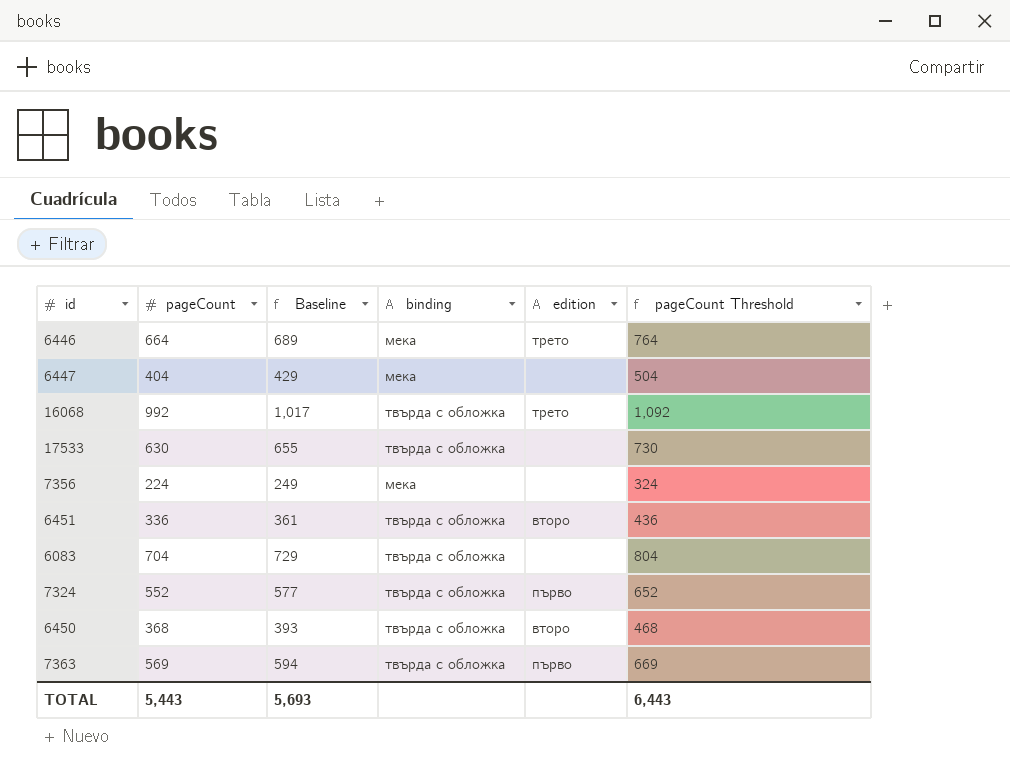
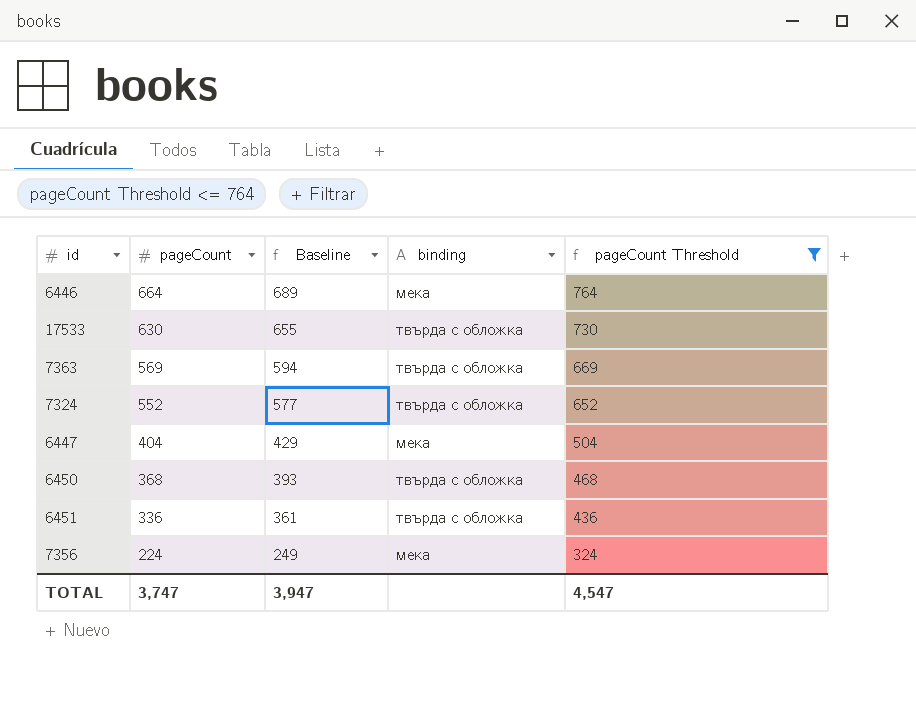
filter: none -> pageCount Threshold <= 764
row order: none -> pageCount descending
column edition | position: 5 -> none
TOTAL | pageCount: 5,443 -> 3,747
TOTAL | Baseline: 5,693 -> 3,947
TOTAL | pageCount Threshold: 6,443 -> 4,547

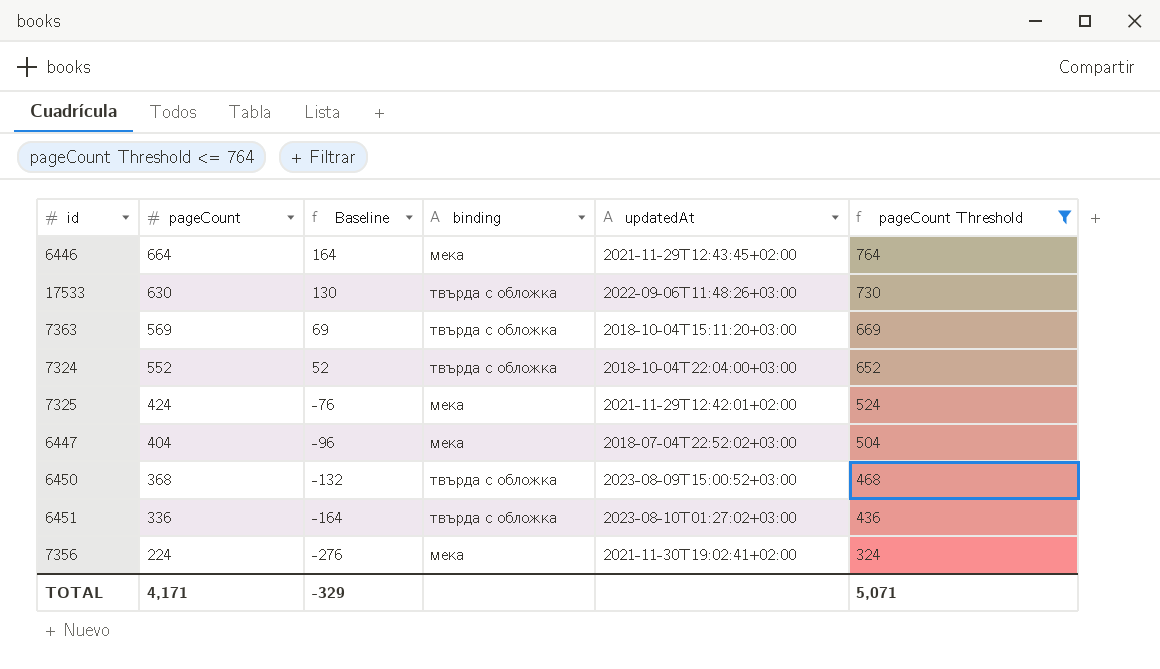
column Baseline | formula: [pageCount] + 25 -> [pageCount] - 500
column updatedAt | position: none -> 5
row 7325: none -> 424 | -76 | мека | 2021-11-29T12:42:01+02:00 | 524
TOTAL | pageCount: 3,747 -> 4,171
TOTAL | Baseline: 3,947 -> -329
TOTAL | pageCount Threshold: 4,547 -> 5,071

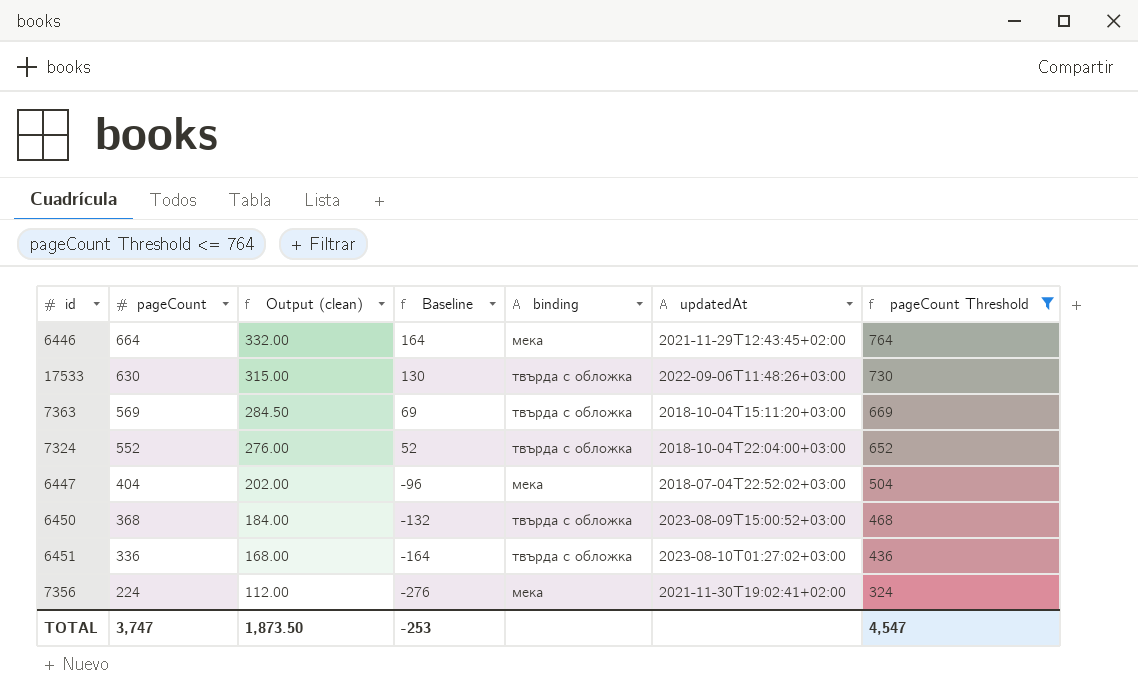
column Output (clean) | formula: none -> [pageCount] * 0.5
row 7325: 424 | -76 | мека | 2021-11-29T12:42:01+02:00 | 524 -> none
TOTAL | pageCount: 4,171 -> 3,747
TOTAL | Baseline: -329 -> -253
TOTAL | pageCount Threshold: 5,071 -> 4,547

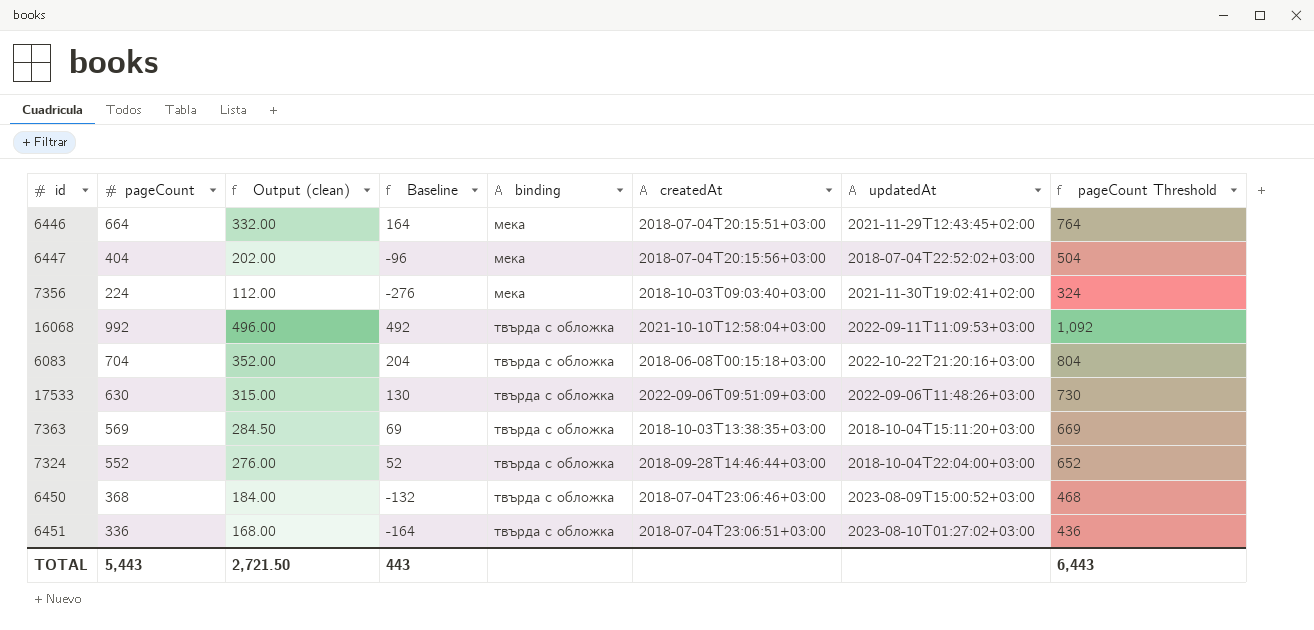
filter: pageCount Threshold <= 764 -> none
row order: pageCount descending -> binding ascending
column createdAt | position: none -> 6
TOTAL | pageCount: 3,747 -> 5,443
TOTAL | Output (clean): 1,873.50 -> 2,721.50
TOTAL | Baseline: -253 -> 443
TOTAL | pageCount Threshold: 4,547 -> 6,443

